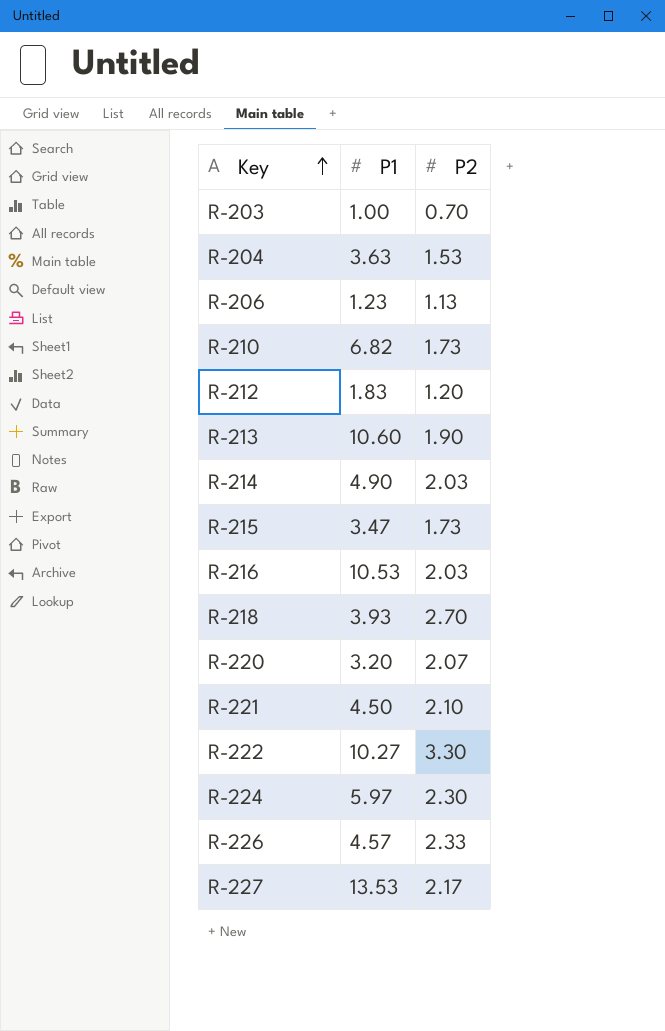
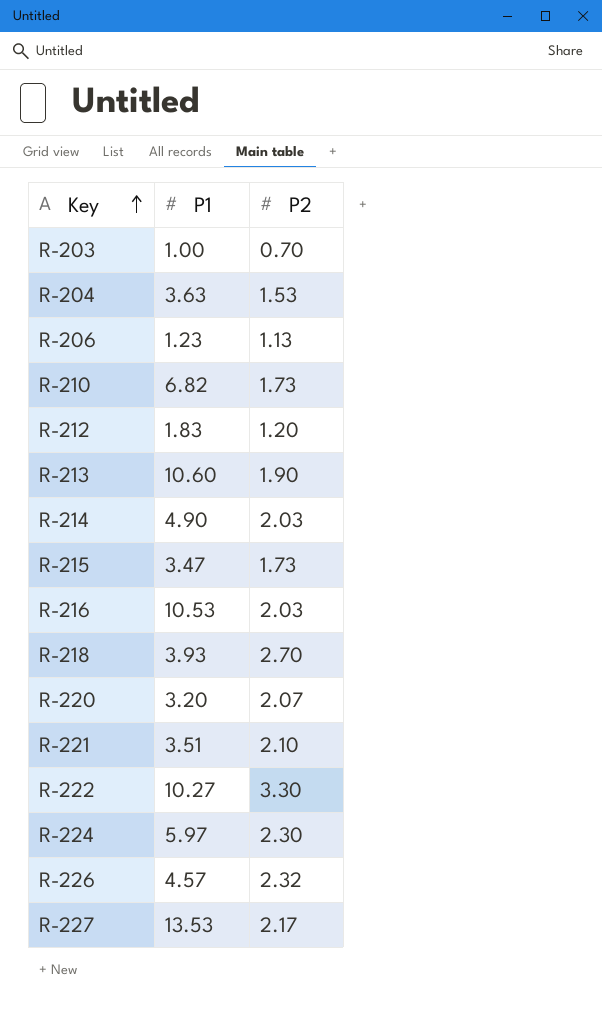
R-221 | P1: 4.50 -> 3.51
R-226 | P2: 2.33 -> 2.32

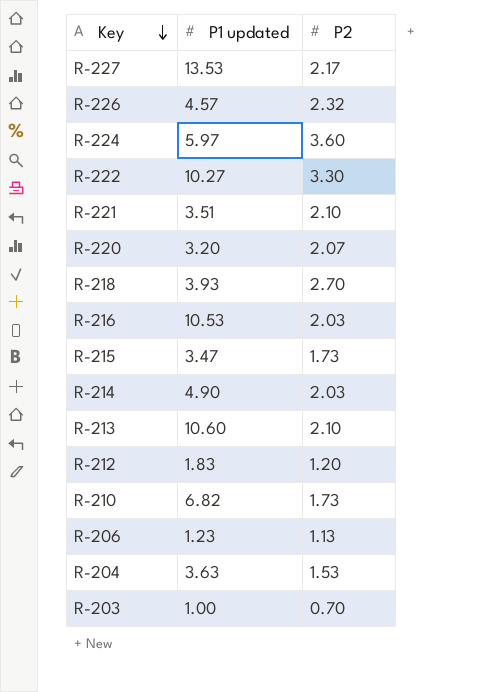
row order: Key ascending -> Key descending
column name: P1 -> P1 updated
R-224 | P2: 2.30 -> 3.60
R-213 | P2: 1.90 -> 2.10

